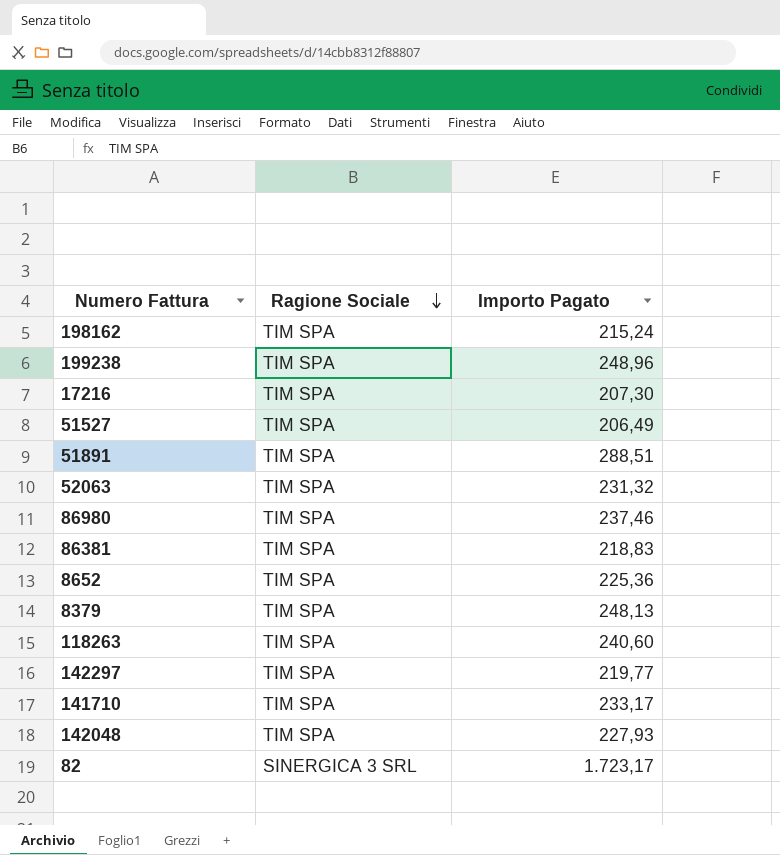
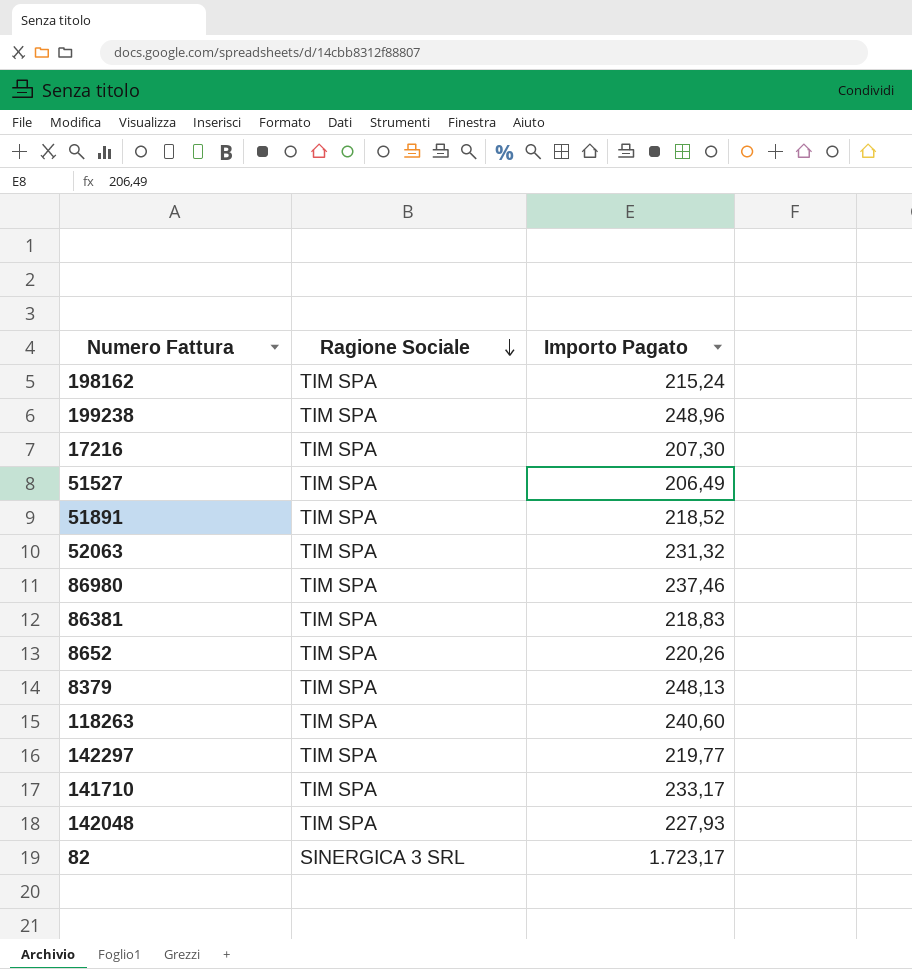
51891 | Importo Pagato: 288,51 -> 218,52
8652 | Importo Pagato: 225,36 -> 220,26

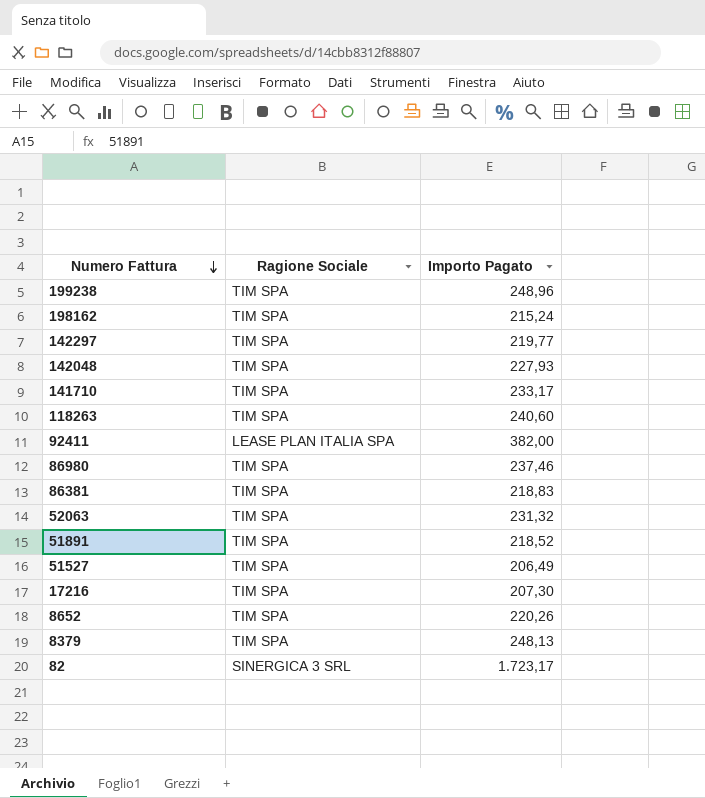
row order: Ragione Sociale descending -> Numero Fattura descending
row 92411: none -> LEASE PLAN ITALIA SPA | 382,00

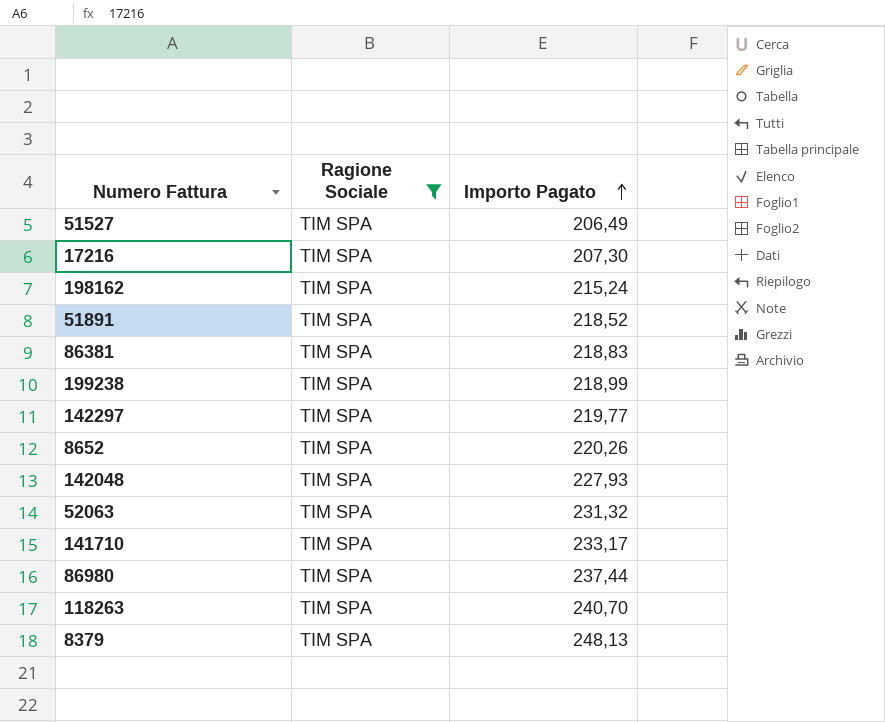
filter: none -> Ragione Sociale = TIM SPA
row order: Numero Fattura descending -> Importo Pagato ascending
199238 | Importo Pagato: 248,96 -> 218,99
86980 | Importo Pagato: 237,46 -> 237,44
118263 | Importo Pagato: 240,60 -> 240,70

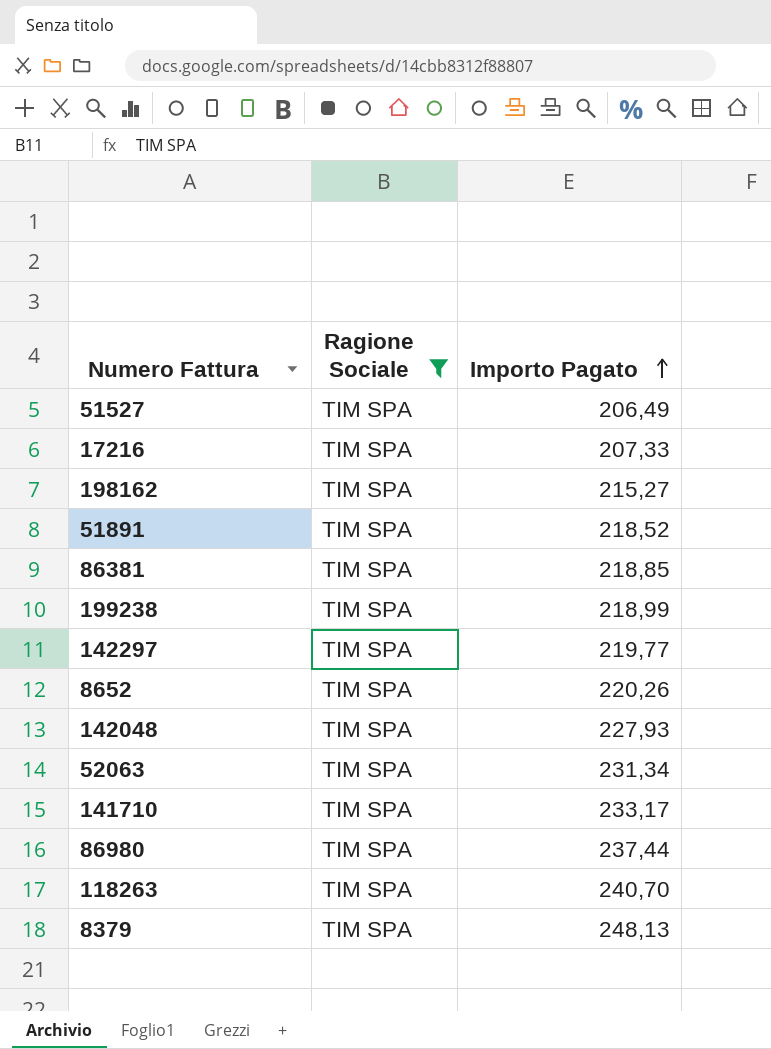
17216 | Importo Pagato: 207,30 -> 207,33
198162 | Importo Pagato: 215,24 -> 215,27
86381 | Importo Pagato: 218,83 -> 218,85
52063 | Importo Pagato: 231,32 -> 231,34

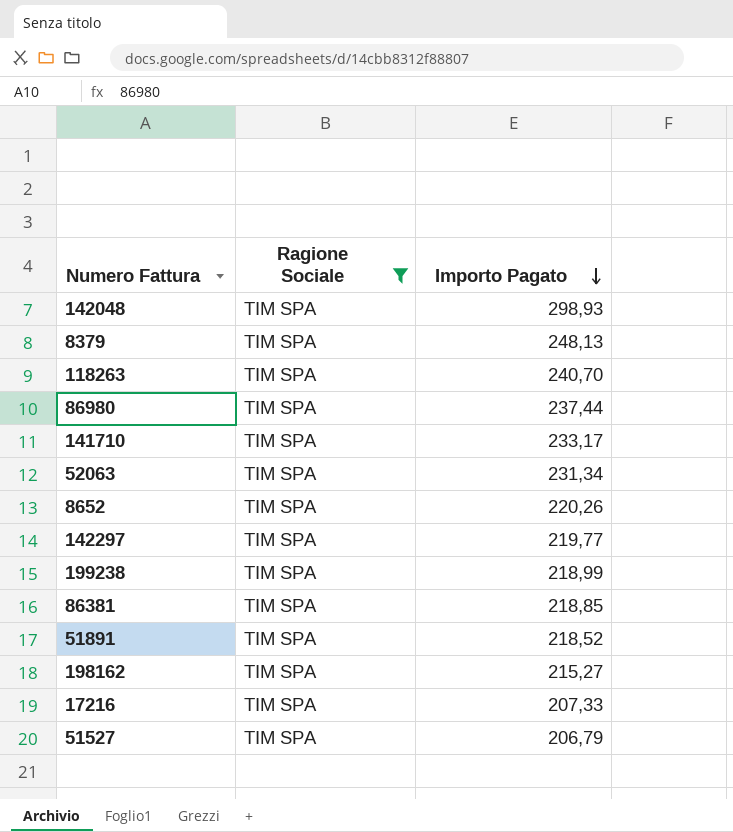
row order: Importo Pagato ascending -> Importo Pagato descending
142048 | Importo Pagato: 227,93 -> 298,93
51527 | Importo Pagato: 206,49 -> 206,79

